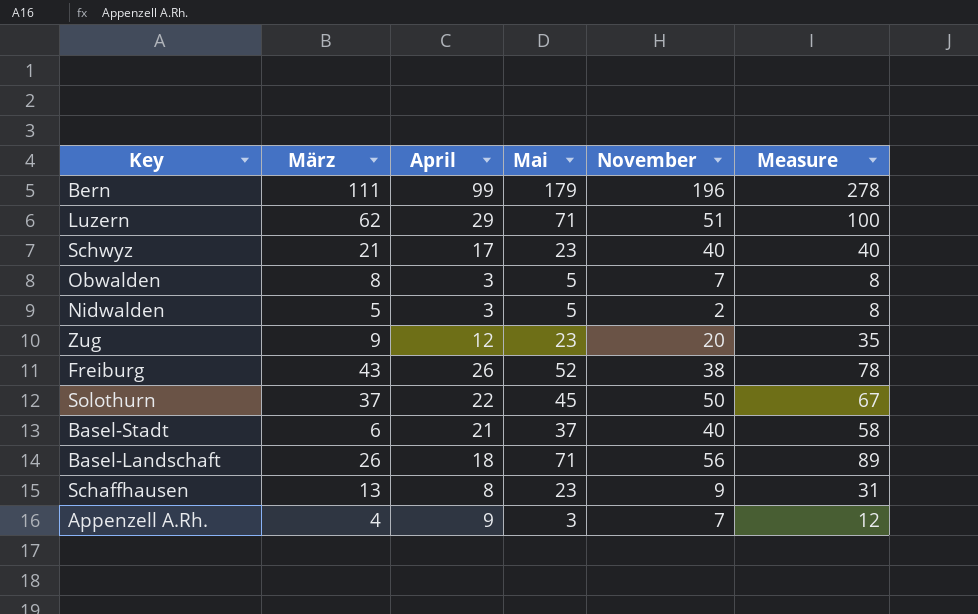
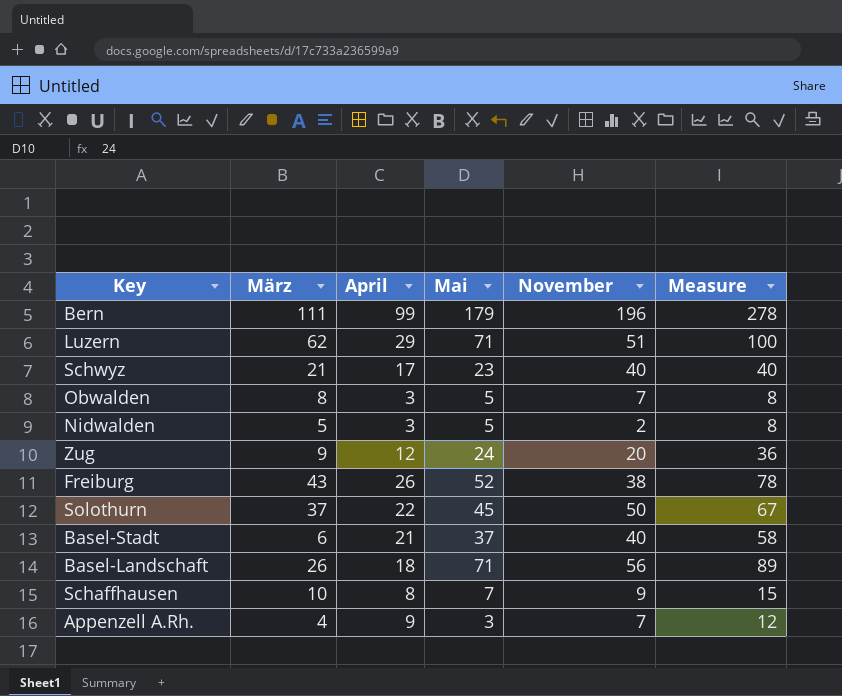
Zug | Mai: 23 -> 24
Zug | Measure: 35 -> 36
Schaffhausen | März: 13 -> 10
Schaffhausen | Mai: 23 -> 7
Schaffhausen | Measure: 31 -> 15

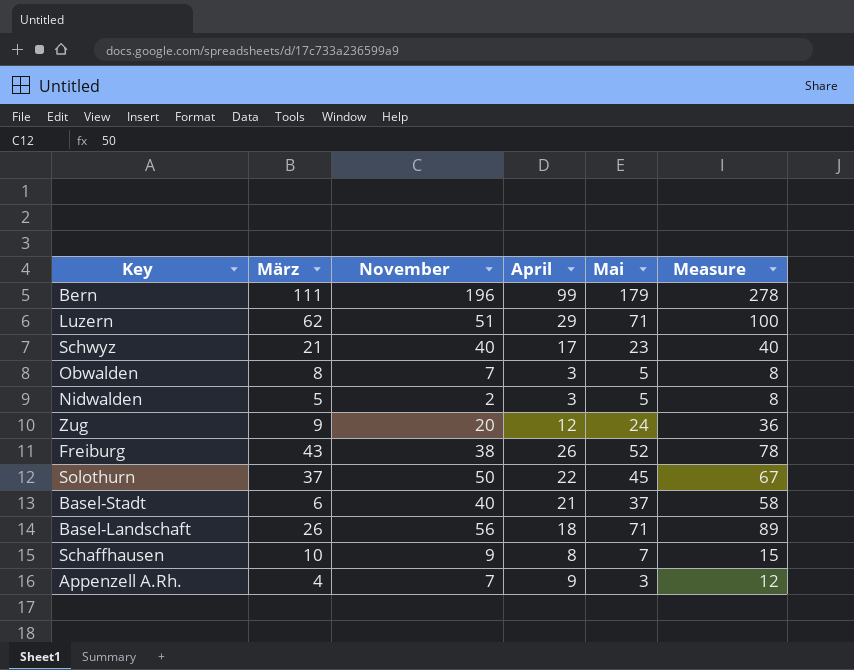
column November | position: 5 -> 3

